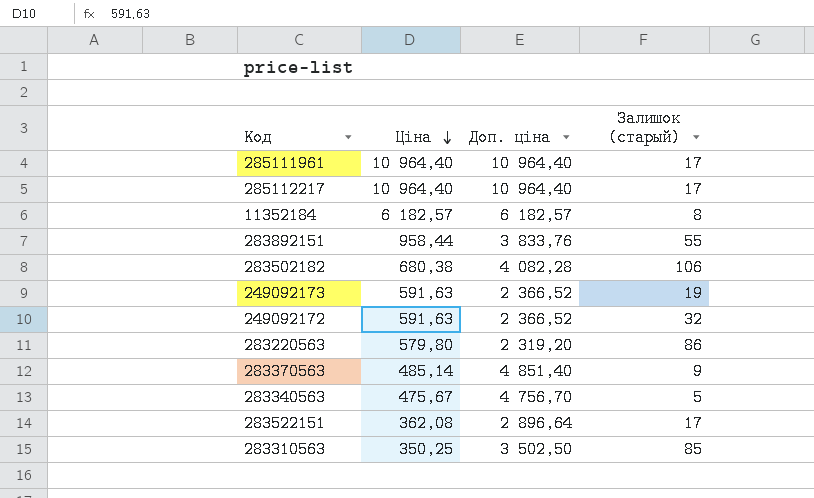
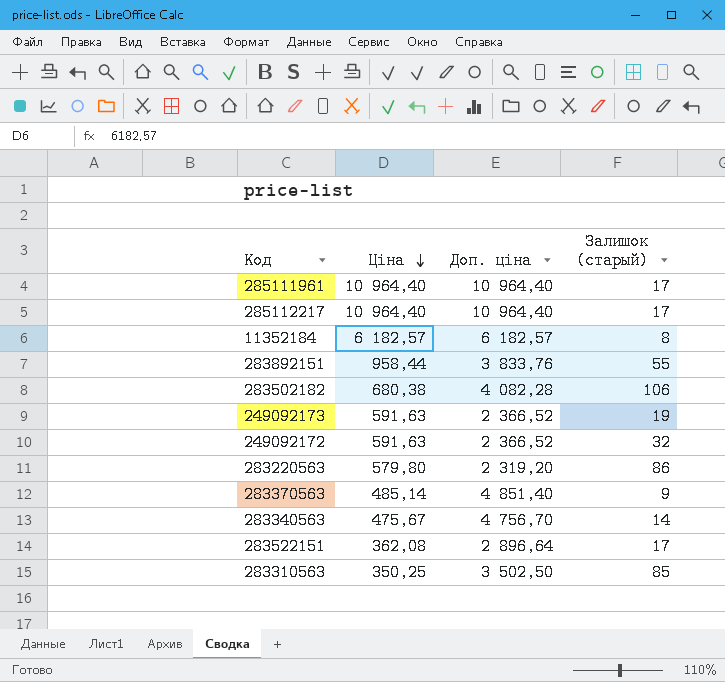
283340563 | Залишок (старый): 5 -> 14

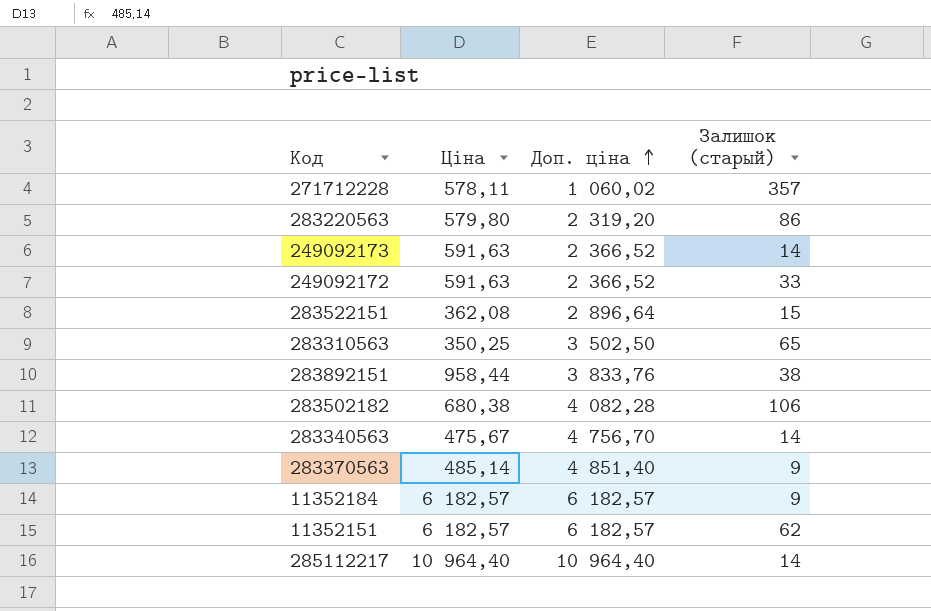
row order: Ціна descending -> Доп. ціна ascending
row 285111961: 10 964,40 | 10 964,40 | 17 -> none
row 271712228: none -> 578,11 | 1 060,02 | 357
249092173 | Залишок (старый): 19 -> 14
249092172 | Залишок (старый): 32 -> 33
283522151 | Залишок (старый): 17 -> 15
283310563 | Залишок (старый): 85 -> 65
283892151 | Залишок (старый): 55 -> 38
11352184 | Залишок (старый): 8 -> 9
row 11352151: none -> 6 182,57 | 6 182,57 | 62
285112217 | Залишок (старый): 17 -> 14

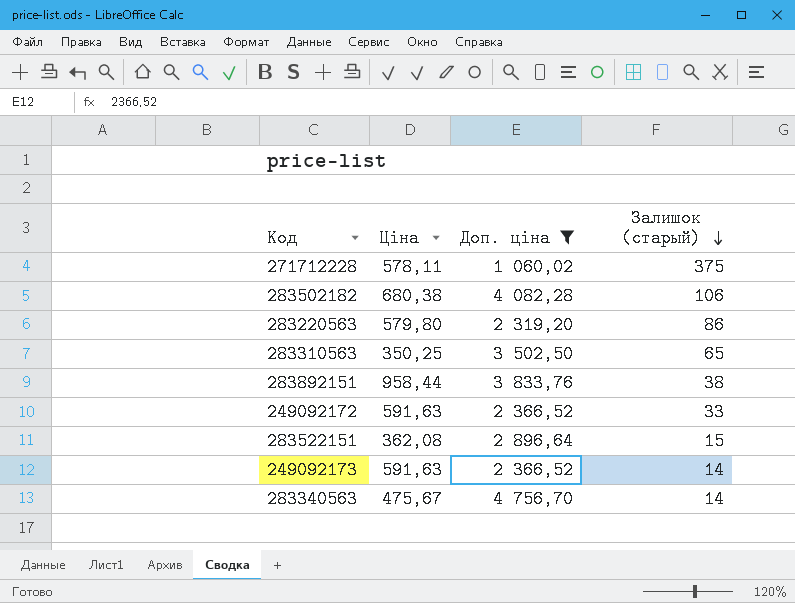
filter: none -> Доп. ціна <= 4 756,70
row order: Доп. ціна ascending -> Залишок (старый) descending
271712228 | Залишок (старый): 357 -> 375

